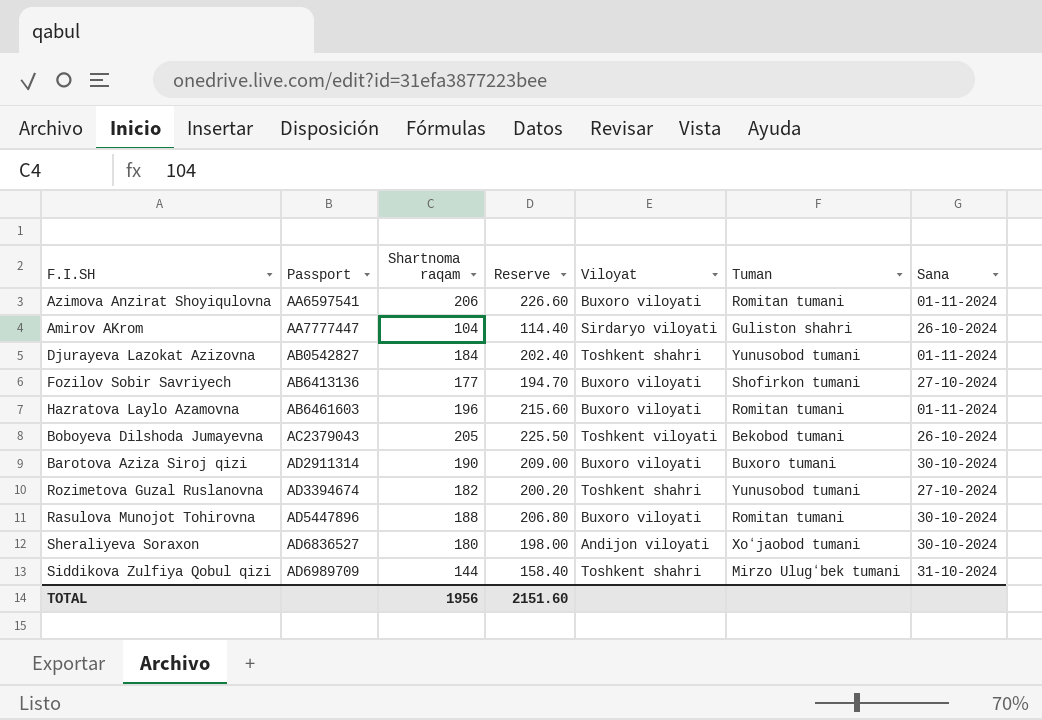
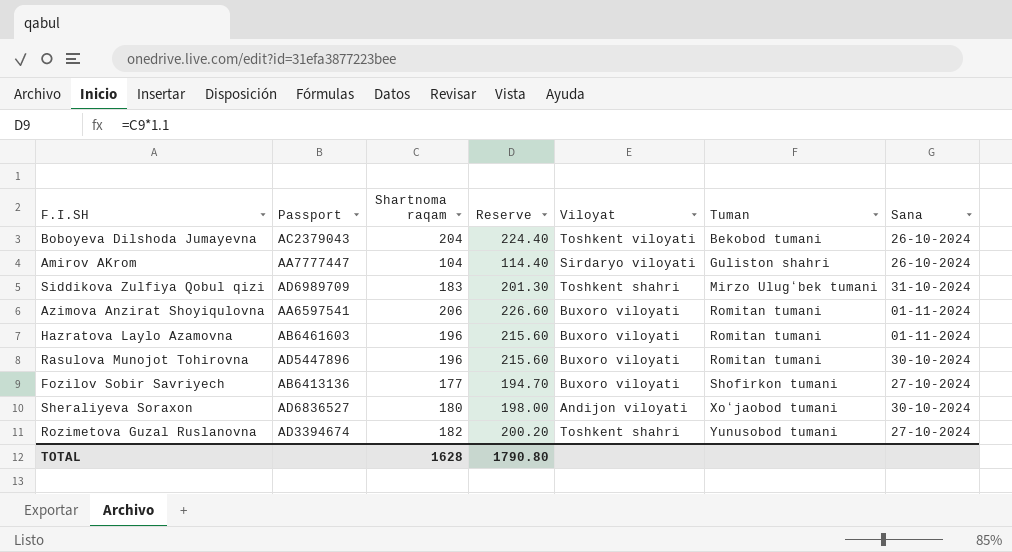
row order: Passport ascending -> Tuman ascending
row Djurayeva Lazokat Azizovna: AB0542827 | 184 | 202.40 | Toshkent shahri | Yunusobod tumani | 01-11-2024 -> none
row Barotova Aziza Siroj qizi: AD2911314 | 190 | 209.00 | Buxoro viloyati | Buxoro tumani | 30-10-2024 -> none
Boboyeva Dilshoda Jumayevna | Shartnoma raqam: 205 -> 204
Boboyeva Dilshoda Jumayevna | Reserve: 225.50 -> 224.40
Siddikova Zulfiya Qobul qizi | Shartnoma raqam: 144 -> 183
Siddikova Zulfiya Qobul qizi | Reserve: 158.40 -> 201.30
Rasulova Munojot Tohirovna | Shartnoma raqam: 188 -> 196
Rasulova Munojot Tohirovna | Reserve: 206.80 -> 215.60
TOTAL | Shartnoma raqam: 1956 -> 1628
TOTAL | Reserve: 2151.60 -> 1790.80

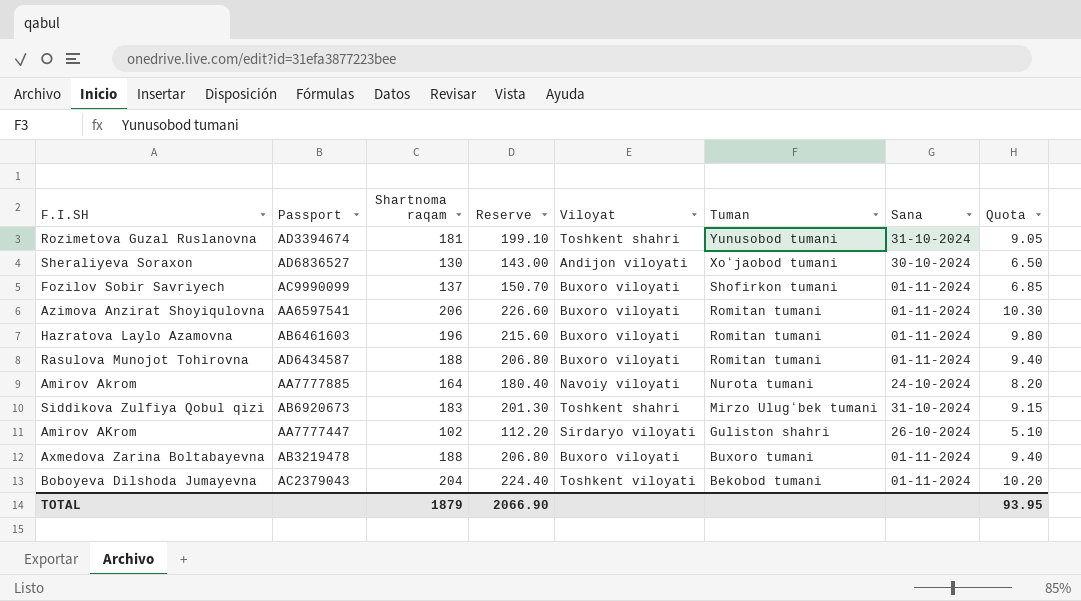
row order: Tuman ascending -> Tuman descending
column Quota | formula: none -> [Shartnoma raqam] * 0.05
Rozimetova Guzal Ruslanovna | Shartnoma raqam: 182 -> 181
Rozimetova Guzal Ruslanovna | Reserve: 200.20 -> 199.10
Rozimetova Guzal Ruslanovna | Sana: 27-10-2024 -> 31-10-2024
Sheraliyeva Soraxon | Shartnoma raqam: 180 -> 130
Sheraliyeva Soraxon | Reserve: 198.00 -> 143.00
Fozilov Sobir Savriyech | Passport: AB6413136 -> AC9990099
Fozilov Sobir Savriyech | Shartnoma raqam: 177 -> 137
Fozilov Sobir Savriyech | Reserve: 194.70 -> 150.70
Fozilov Sobir Savriyech | Sana: 27-10-2024 -> 01-11-2024
Rasulova Munojot Tohirovna | Passport: AD5447896 -> AD6434587
Rasulova Munojot Tohirovna | Shartnoma raqam: 196 -> 188
Rasulova Munojot Tohirovna | Reserve: 215.60 -> 206.80
Rasulova Munojot Tohirovna | Sana: 30-10-2024 -> 01-11-2024
row Amirov Akrom: none -> AA7777885 | 164 | 180.40 | Navoiy viloyati | Nurota tumani | 24-10-2024 | 8.20
Siddikova Zulfiya Qobul qizi | Passport: AD6989709 -> AB6920673
Amirov AKrom | Shartnoma raqam: 104 -> 102
Amirov AKrom | Reserve: 114.40 -> 112.20
row Axmedova Zarina Boltabayevna: none -> AB3219478 | 188 | 206.80 | Buxoro viloyati | Buxoro tumani | 01-11-2024 | 9.40
Boboyeva Dilshoda Jumayevna | Sana: 26-10-2024 -> 01-11-2024
TOTAL | Shartnoma raqam: 1628 -> 1879
TOTAL | Reserve: 1790.80 -> 2066.90

